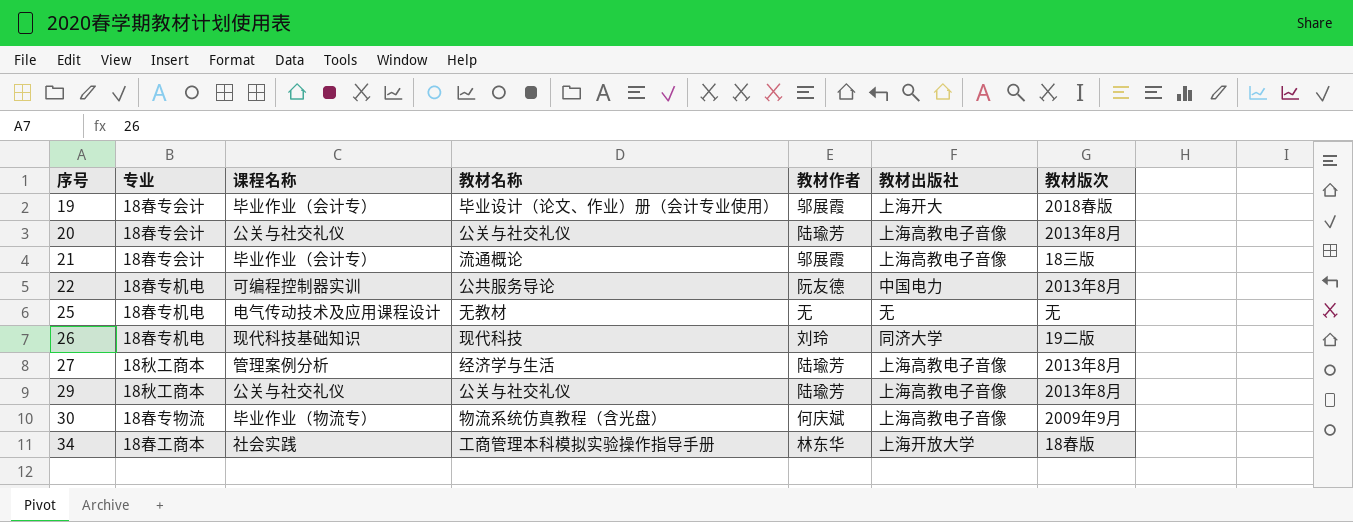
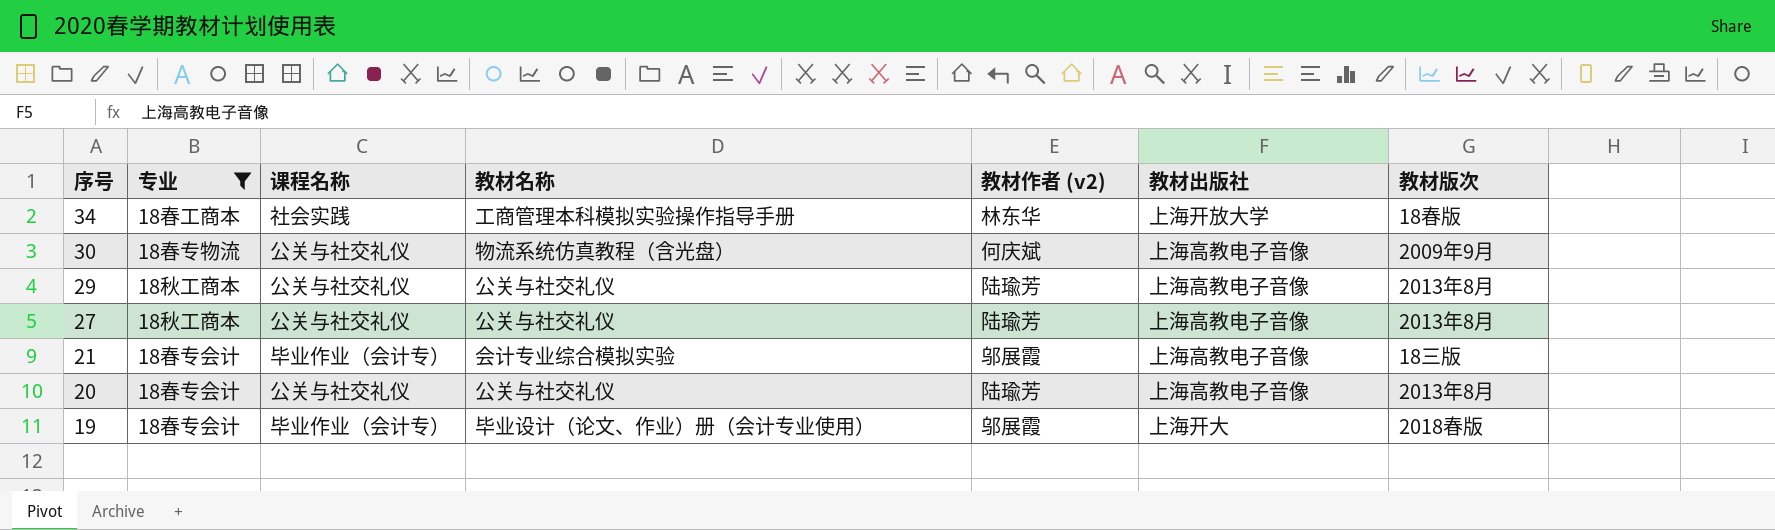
filter: none -> 专业 != 18春专机电
row order: 序号 ascending -> 序号 descending
column name: 教材作者 -> 教材作者 (v2)
30 | 课程名称: 毕业作业（物流专） -> 公关与社交礼仪
27 | 课程名称: 管理案例分析 -> 公关与社交礼仪
27 | 教材名称: 经济学与生活 -> 公关与社交礼仪
21 | 教材名称: 流通概论 -> 会计专业综合模拟实验

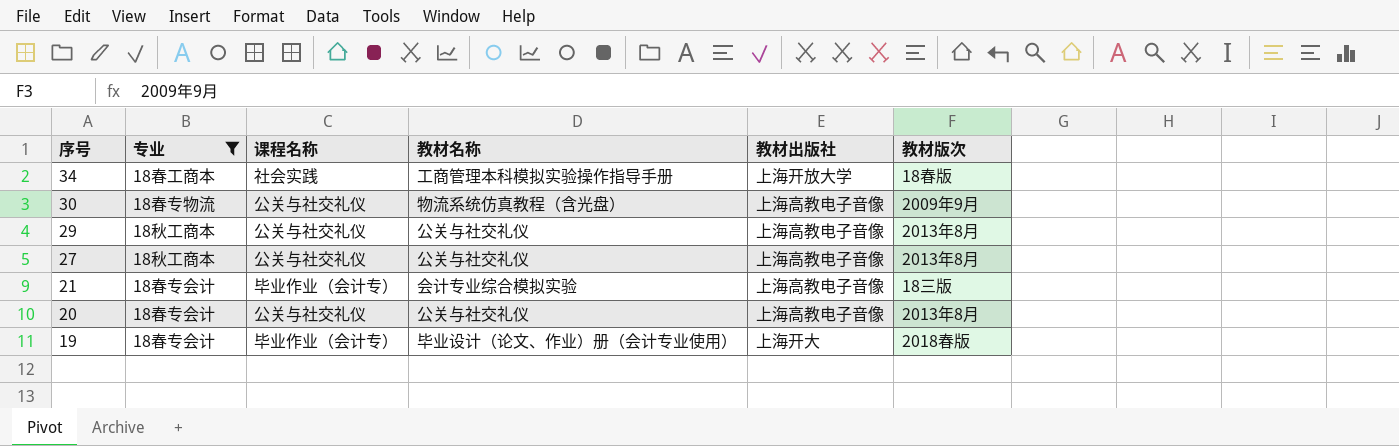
column 教材作者 (v2) | position: 5 -> none

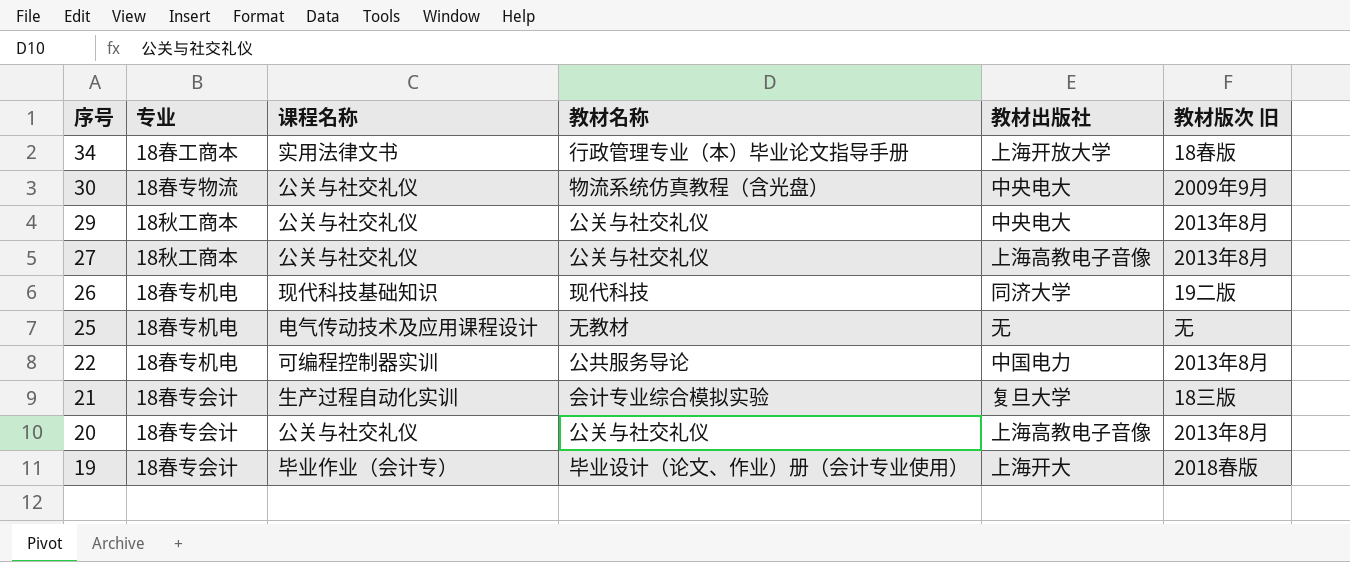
filter: 专业 != 18春专机电 -> none
column name: 教材版次 -> 教材版次 旧
34 | 课程名称: 社会实践 -> 实用法律文书
34 | 教材名称: 工商管理本科模拟实验操作指导手册 -> 行政管理专业（本）毕业论文指导手册
30 | 教材出版社: 上海高教电子音像 -> 中央电大
29 | 教材出版社: 上海高教电子音像 -> 中央电大
21 | 课程名称: 毕业作业（会计专） -> 生产过程自动化实训
21 | 教材出版社: 上海高教电子音像 -> 复旦大学

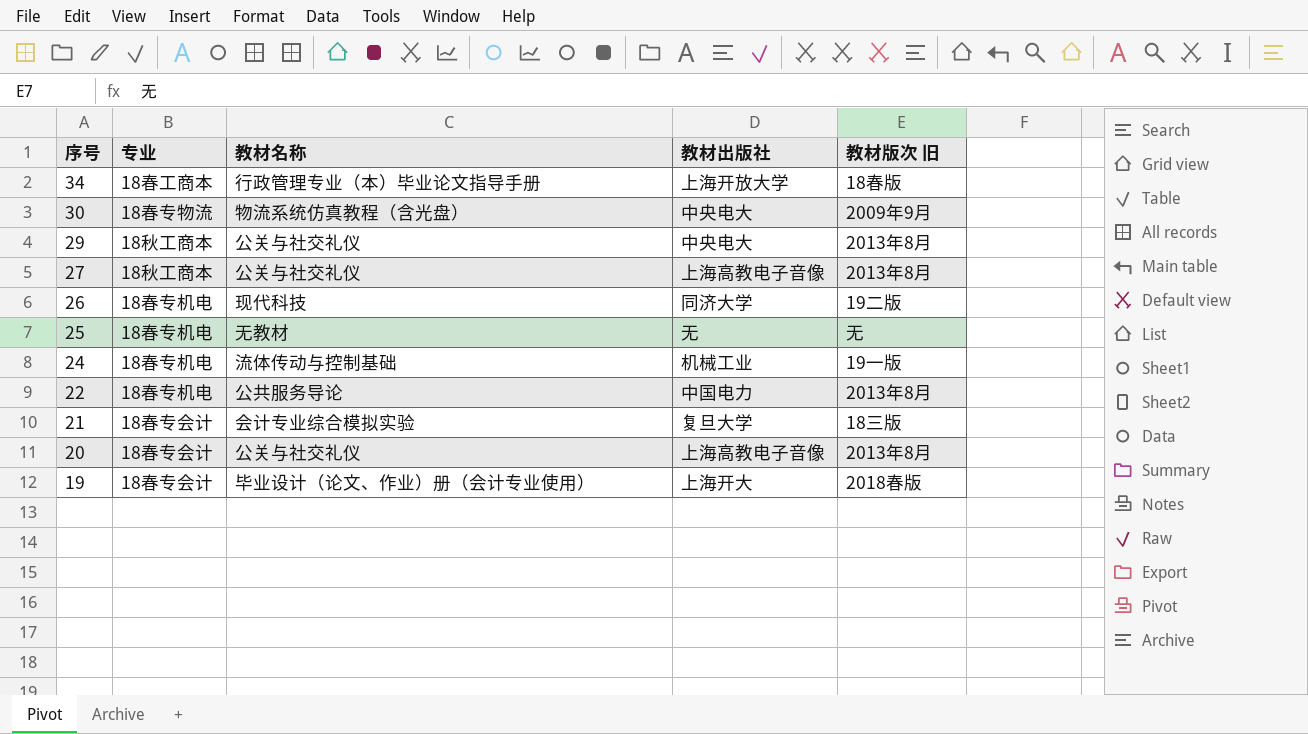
column 课程名称 | position: 3 -> none
row 24: none -> 18春专机电 | 流体传动与控制基础 | 机械工业 | 19一版

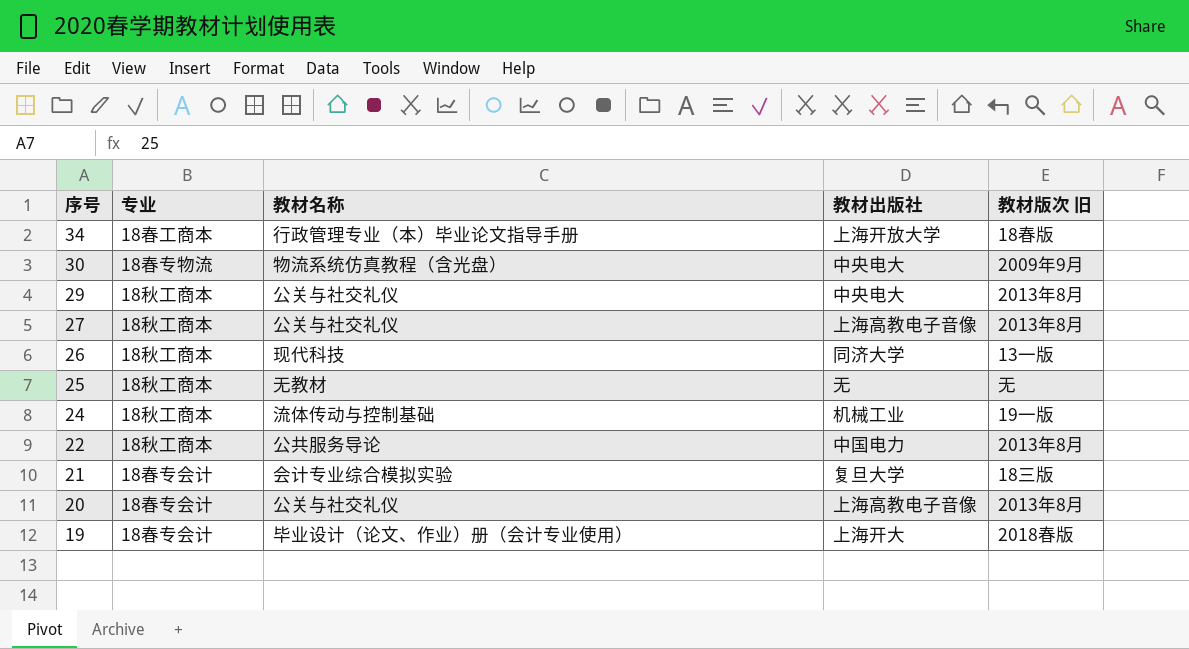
26 | 专业: 18春专机电 -> 18秋工商本
26 | 教材版次 旧: 19二版 -> 13一版
25 | 专业: 18春专机电 -> 18秋工商本
24 | 专业: 18春专机电 -> 18秋工商本
22 | 专业: 18春专机电 -> 18秋工商本

